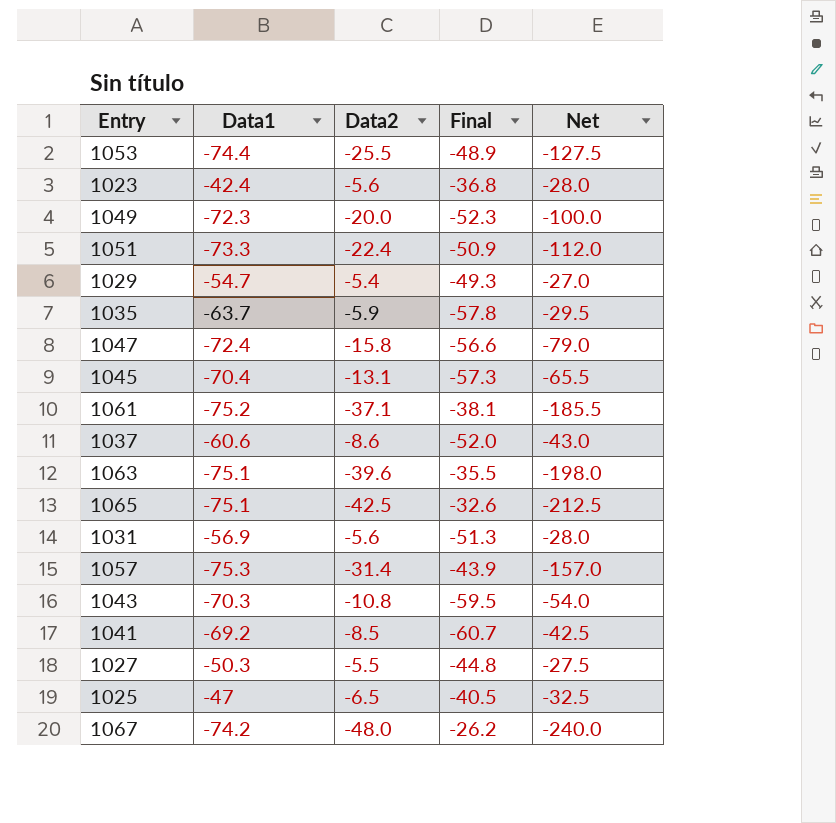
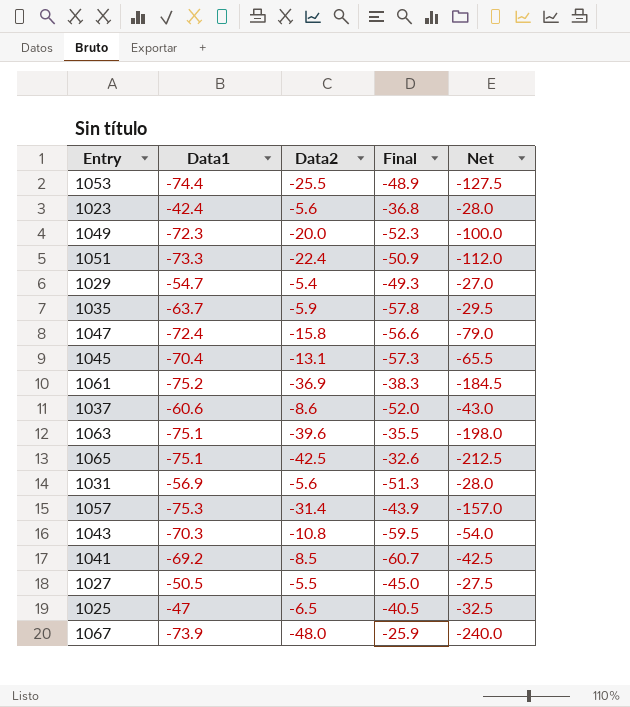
1061 | Data2: -37.1 -> -36.9
1061 | Final: -38.1 -> -38.3
1061 | Net: -185.5 -> -184.5
1027 | Data1: -50.3 -> -50.5
1027 | Final: -44.8 -> -45.0
1067 | Data1: -74.2 -> -73.9
1067 | Final: -26.2 -> -25.9

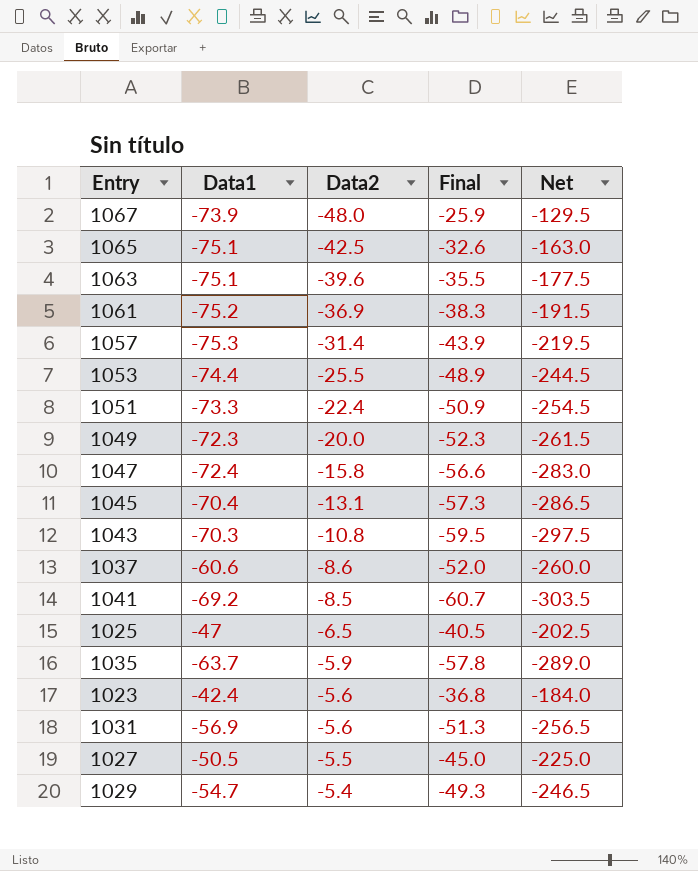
row order: none -> Data2 ascending
column Net | formula: [Data2] * 5 -> [Final] * 5

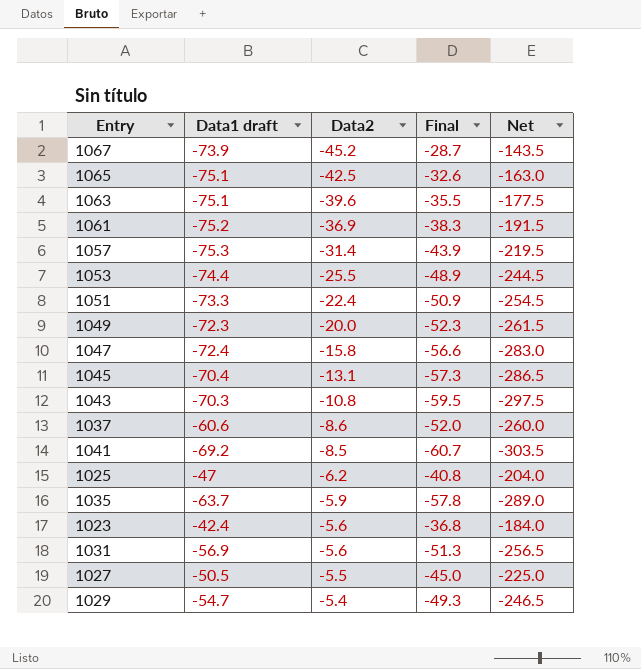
column name: Data1 -> Data1 draft
1067 | Data2: -48.0 -> -45.2
1067 | Final: -25.9 -> -28.7
1067 | Net: -129.5 -> -143.5
1025 | Data2: -6.5 -> -6.2
1025 | Final: -40.5 -> -40.8
1025 | Net: -202.5 -> -204.0

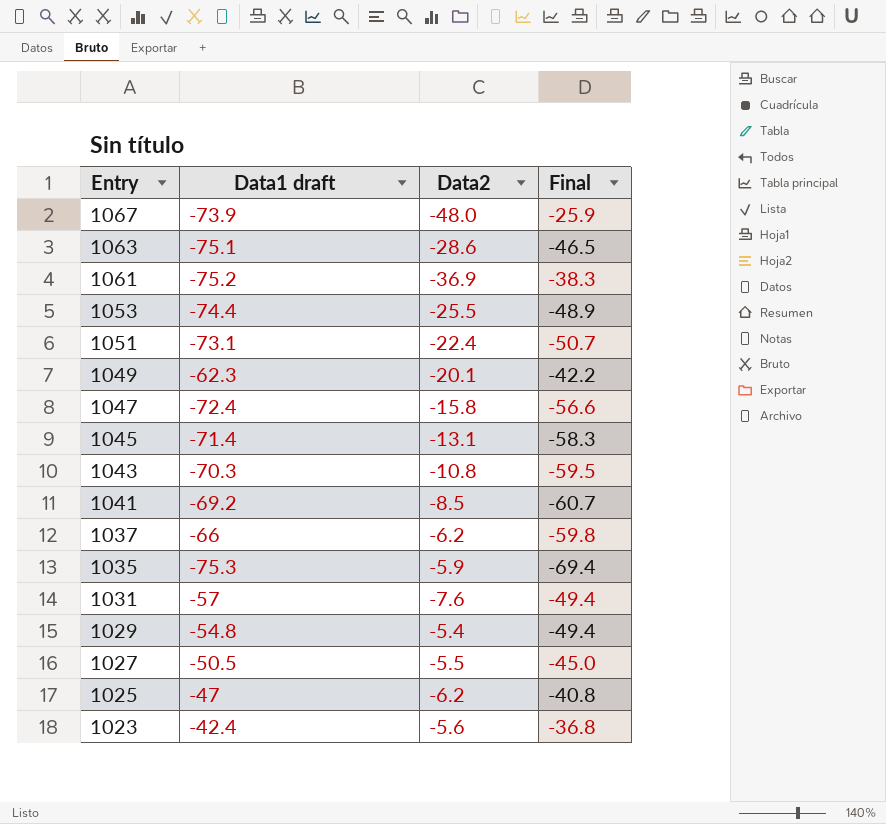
row order: Data2 ascending -> Entry descending
column Net | formula: [Final] * 5 -> none
row 1065: -75.1 | -42.5 | -32.6 | -163.0 -> none
row 1057: -75.3 | -31.4 | -43.9 | -219.5 -> none
1067 | Data2: -45.2 -> -48.0
1067 | Final: -28.7 -> -25.9
1063 | Data2: -39.6 -> -28.6
1063 | Final: -35.5 -> -46.5
1051 | Data1 draft: -73.3 -> -73.1
1051 | Final: -50.9 -> -50.7
1049 | Data1 draft: -72.3 -> -62.3
1049 | Data2: -20.0 -> -20.1
1049 | Final: -52.3 -> -42.2
1045 | Data1 draft: -70.4 -> -71.4
1045 | Final: -57.3 -> -58.3
1037 | Data1 draft: -60.6 -> -66
1037 | Data2: -8.6 -> -6.2
1037 | Final: -52.0 -> -59.8
1035 | Data1 draft: -63.7 -> -75.3
1035 | Final: -57.8 -> -69.4
1031 | Data1 draft: -56.9 -> -57
1031 | Data2: -5.6 -> -7.6
1031 | Final: -51.3 -> -49.4
1029 | Data1 draft: -54.7 -> -54.8
1029 | Final: -49.3 -> -49.4

